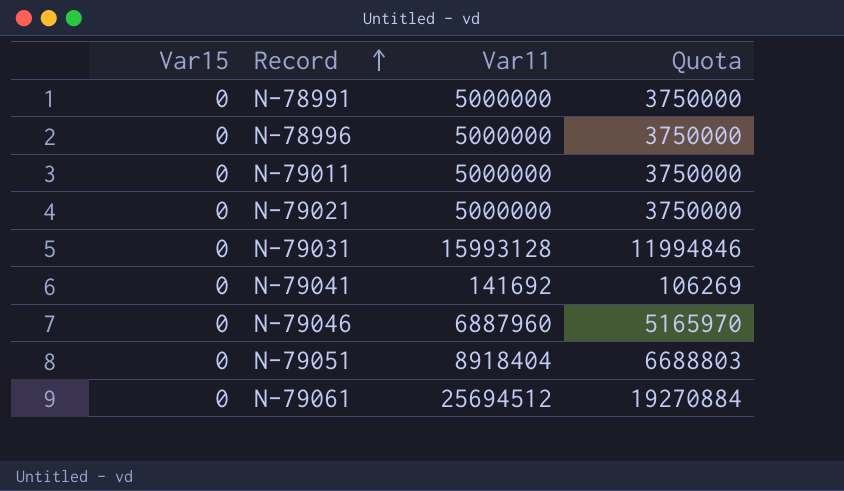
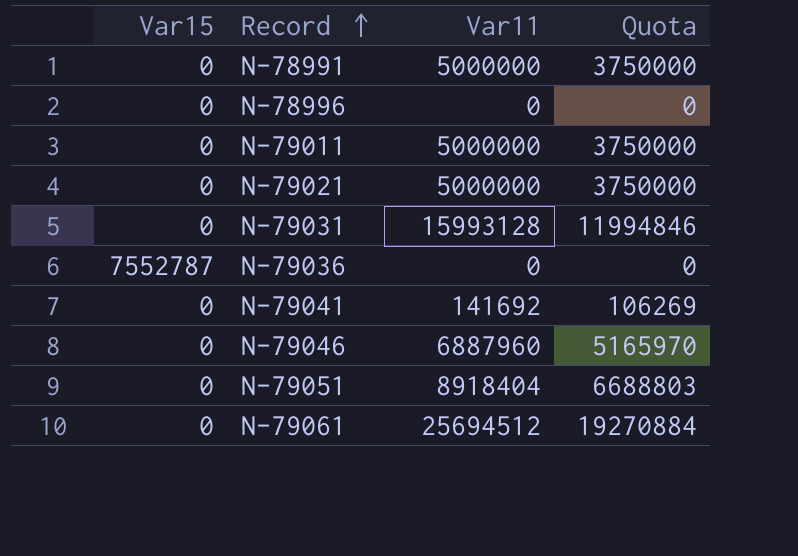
N-78996 | Var11: 5000000 -> 0
N-78996 | Quota: 3750000 -> 0
row N-79036: none -> 7552787 | 0 | 0

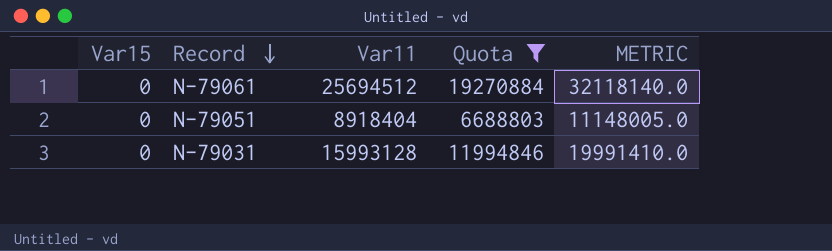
filter: none -> Quota >= 6688803
row order: Record ascending -> Record descending
column METRIC | formula: none -> [Var11] * 1.25

